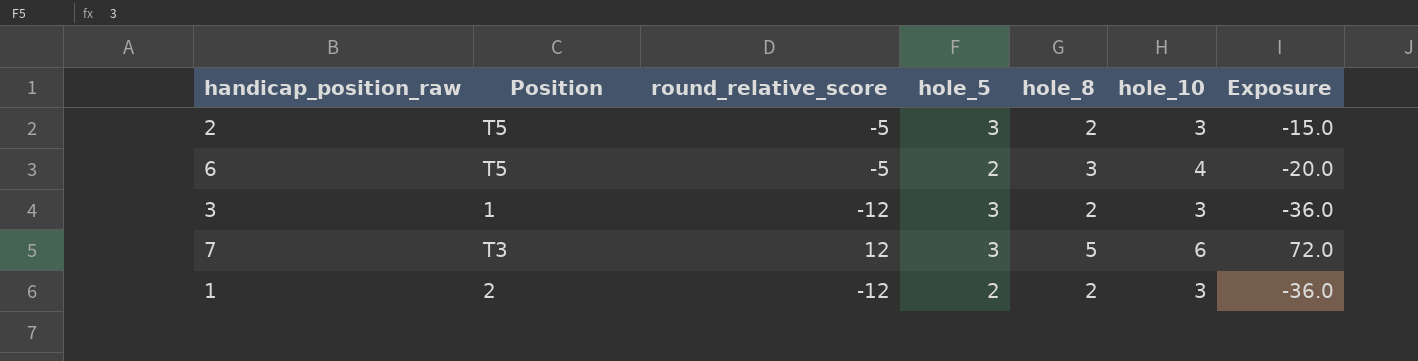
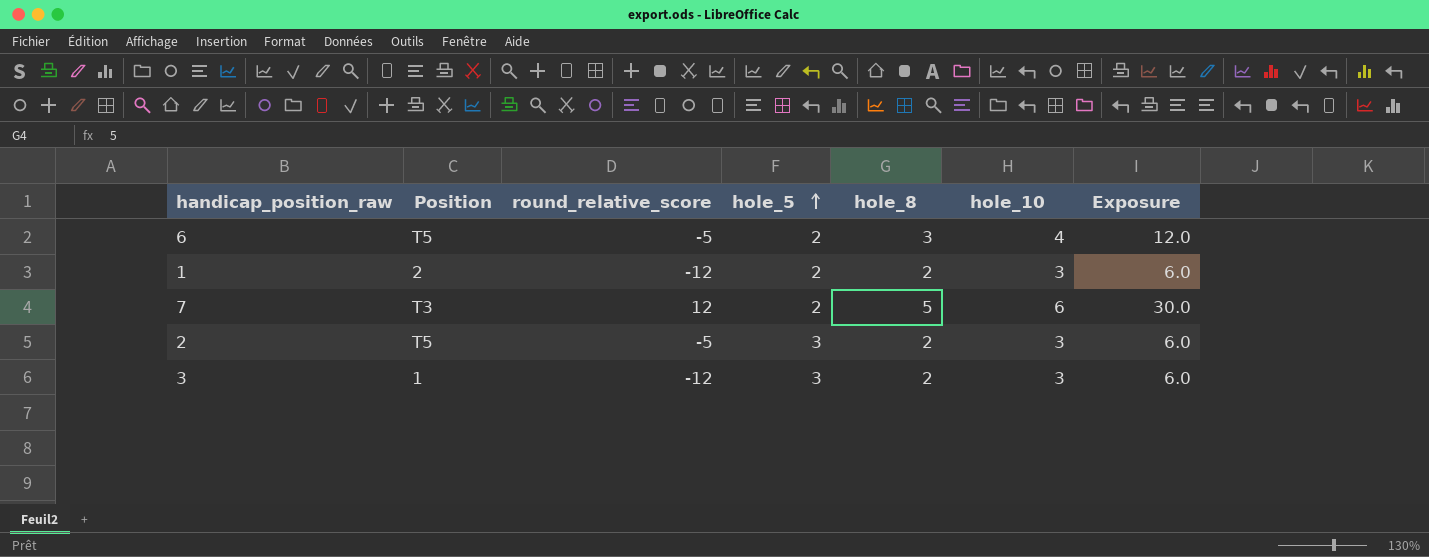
row order: none -> hole_5 ascending
column Exposure | formula: [round_relative_score] * [hole_10] -> [hole_8] * [hole_10]
7 | hole_5: 3 -> 2

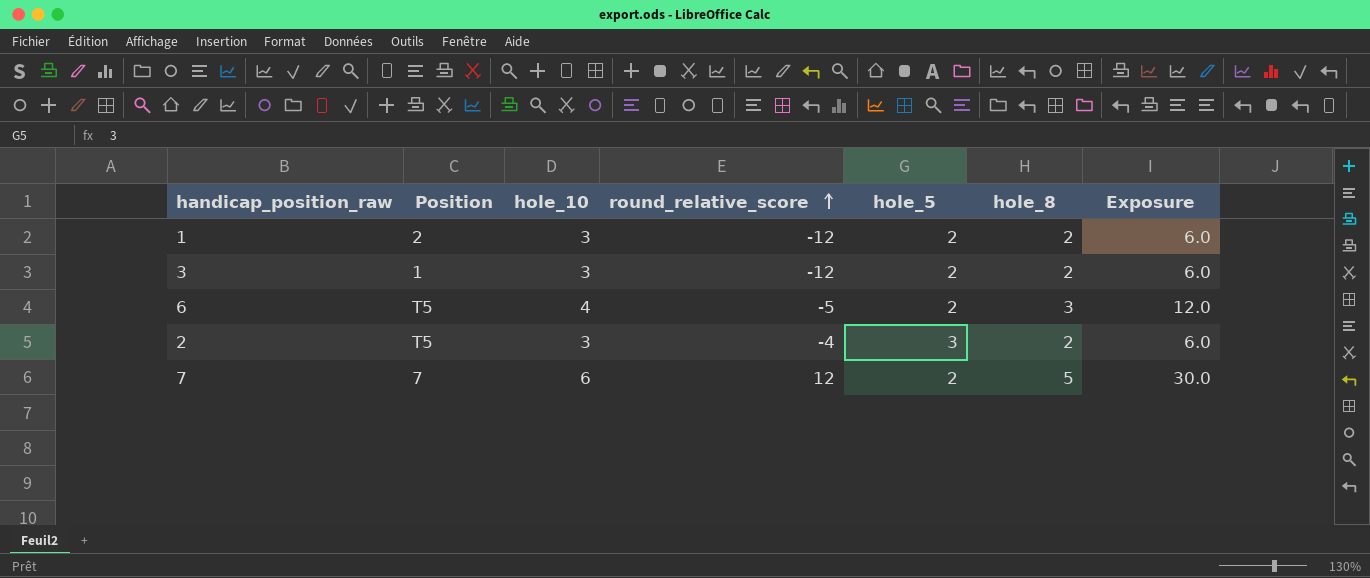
row order: hole_5 ascending -> round_relative_score ascending
column hole_10 | position: 6 -> 3
3 | hole_5: 3 -> 2
2 | round_relative_score: -5 -> -4
7 | Position: T3 -> 7

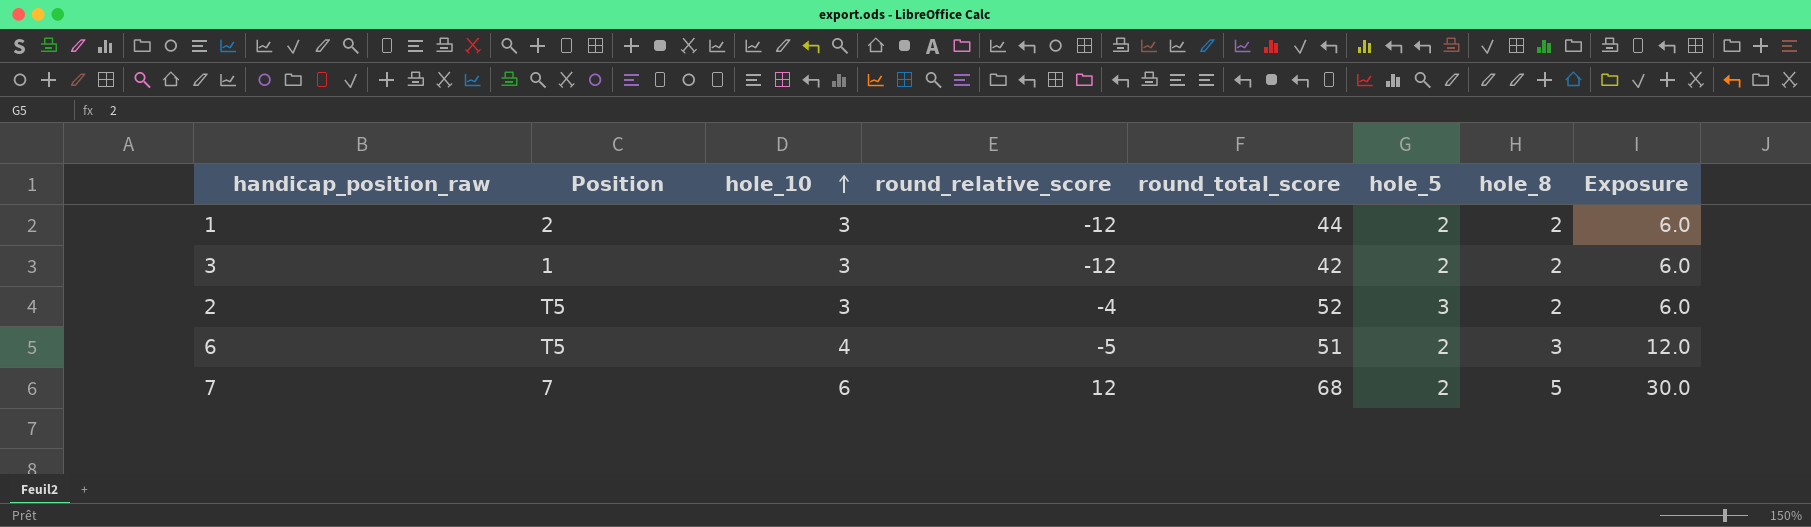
row order: round_relative_score ascending -> hole_10 ascending
column round_total_score | position: none -> 5

